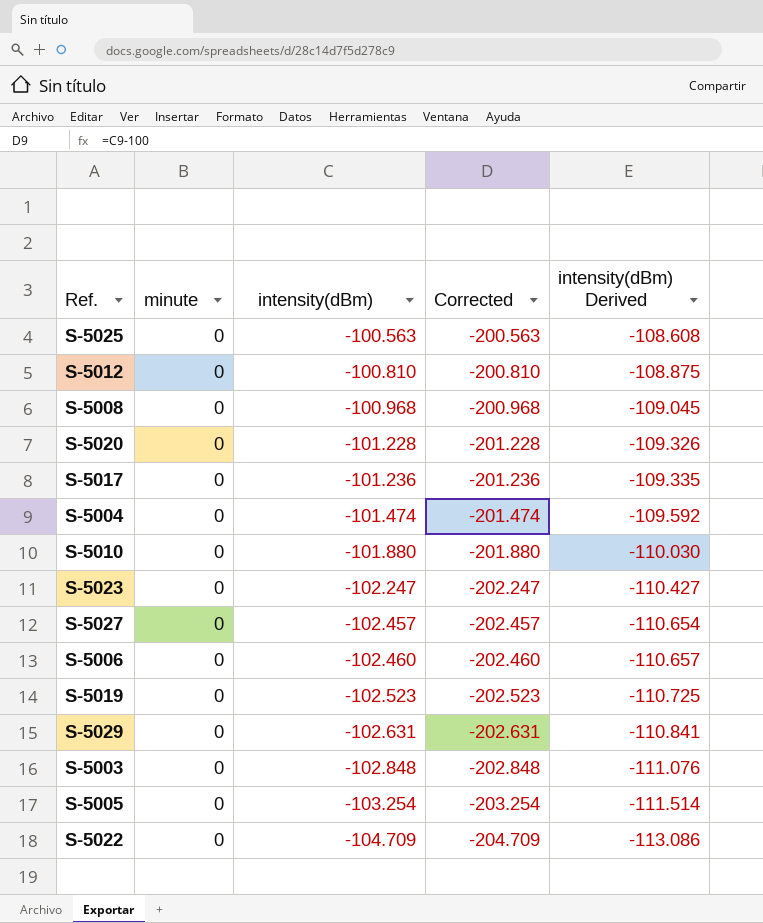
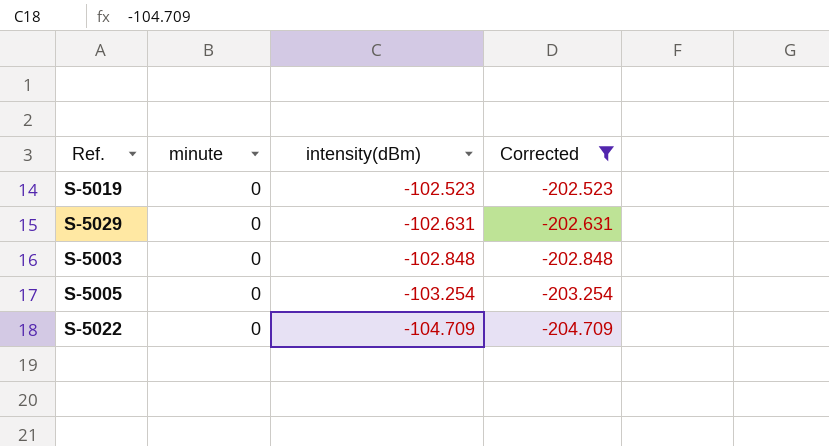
filter: none -> Corrected <= -202.523
column intensity(dBm) Derived | formula: [intensity(dBm)] * 1.08 -> none

